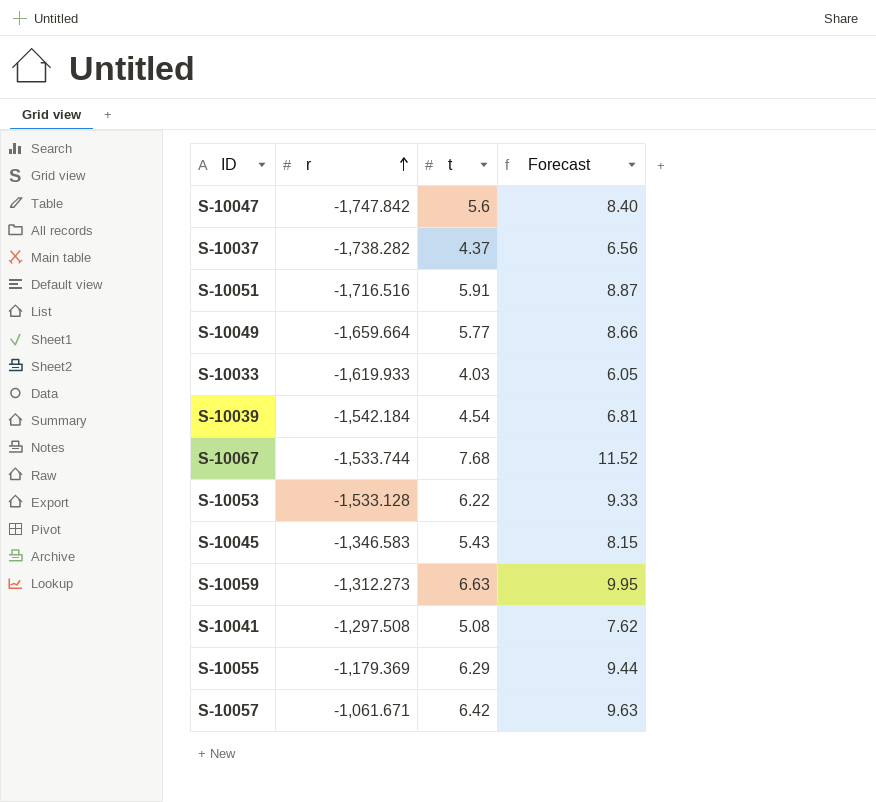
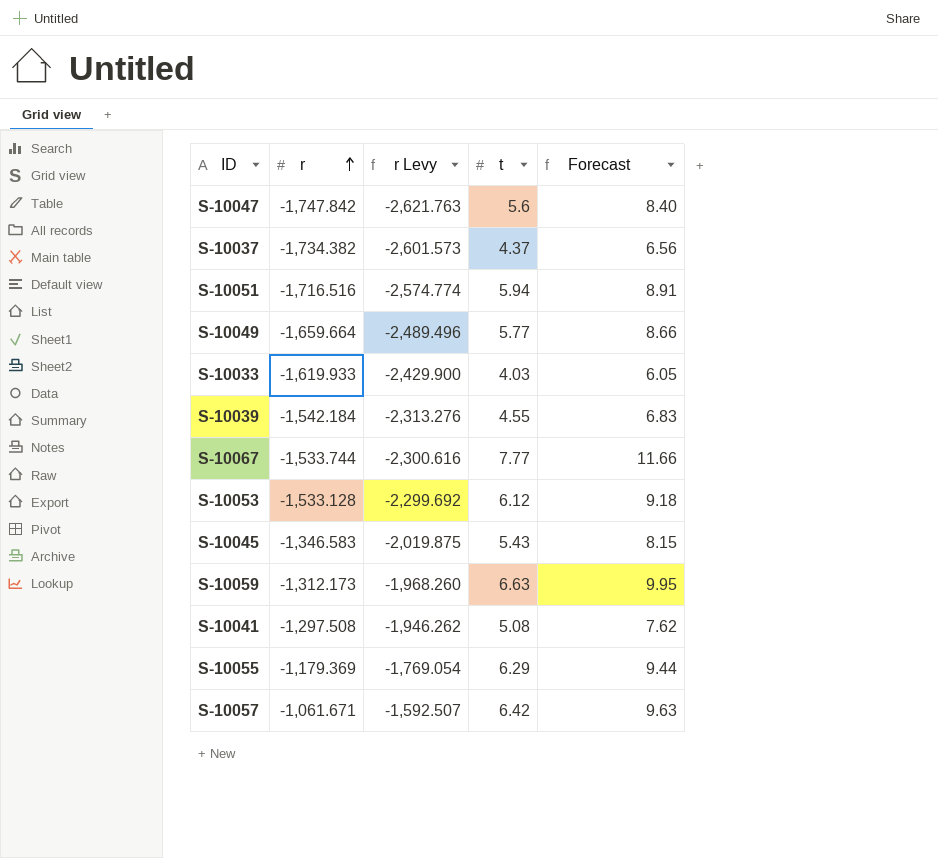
column r Levy | formula: none -> [r] * 1.5
S-10037 | r: -1,738.282 -> -1,734.382
S-10051 | t: 5.91 -> 5.94
S-10051 | Forecast: 8.87 -> 8.91
S-10039 | t: 4.54 -> 4.55
S-10039 | Forecast: 6.81 -> 6.83
S-10067 | t: 7.68 -> 7.77
S-10067 | Forecast: 11.52 -> 11.66
S-10053 | t: 6.22 -> 6.12
S-10053 | Forecast: 9.33 -> 9.18
S-10059 | r: -1,312.273 -> -1,312.173

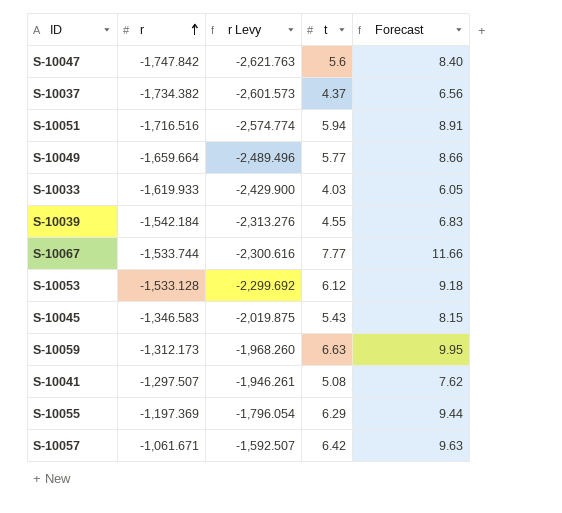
S-10041 | r: -1,297.508 -> -1,297.507
S-10041 | r Levy: -1,946.262 -> -1,946.261
S-10055 | r: -1,179.369 -> -1,197.369
S-10055 | r Levy: -1,769.054 -> -1,796.054

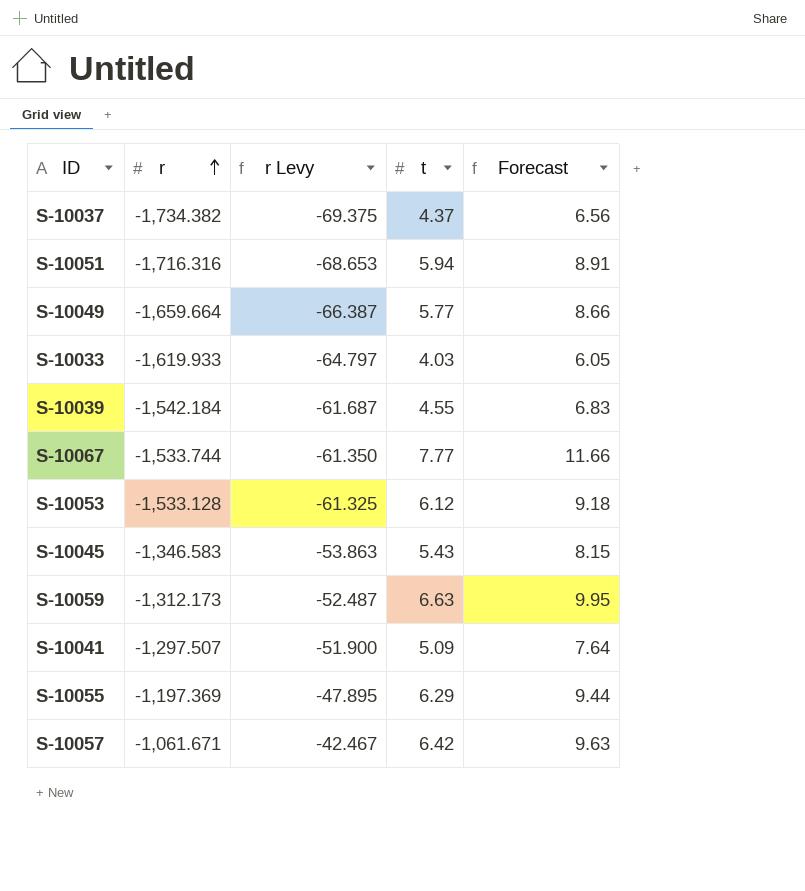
column r Levy | formula: [r] * 1.5 -> [r] * 0.04
row S-10047: -1,747.842 | -2,621.763 | 5.6 | 8.40 -> none
S-10051 | r: -1,716.516 -> -1,716.316
S-10041 | t: 5.08 -> 5.09
S-10041 | Forecast: 7.62 -> 7.64

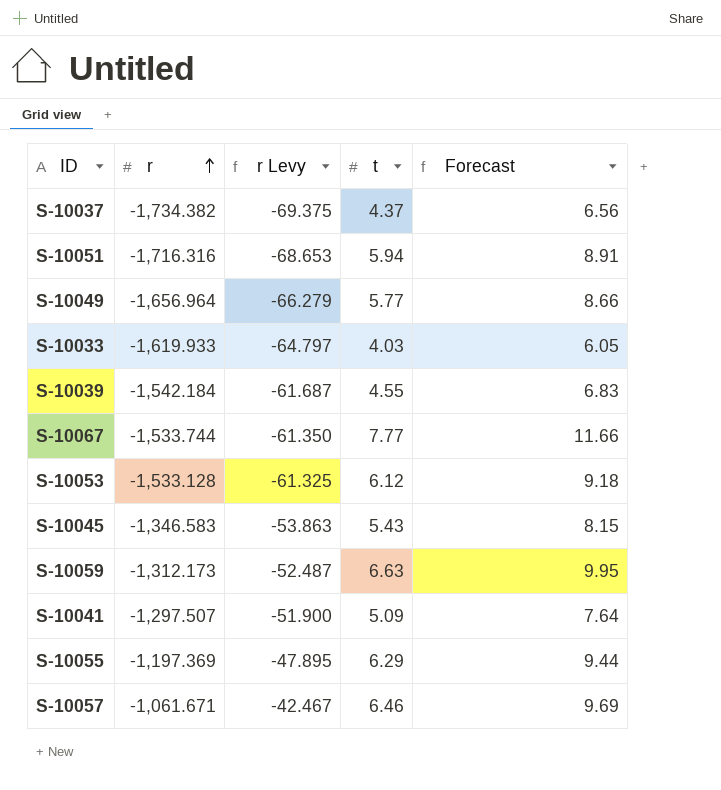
S-10049 | r: -1,659.664 -> -1,656.964
S-10049 | r Levy: -66.387 -> -66.279
S-10057 | t: 6.42 -> 6.46
S-10057 | Forecast: 9.63 -> 9.69

